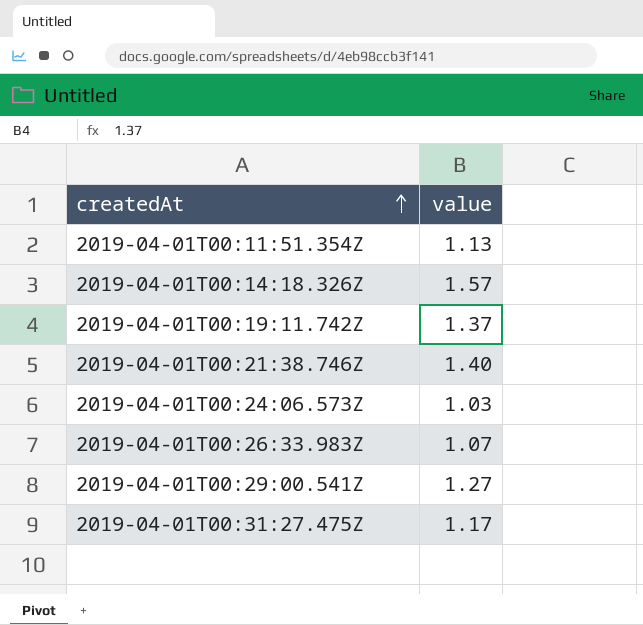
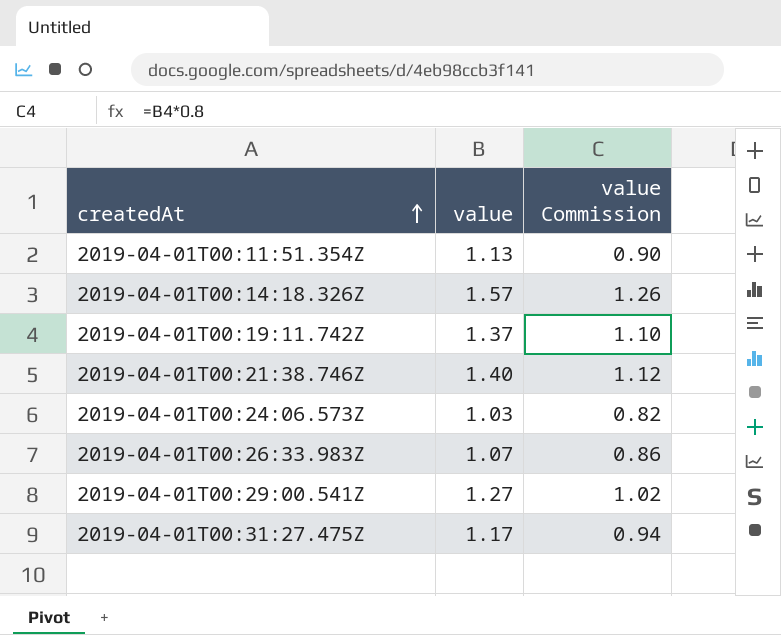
column value Commission | formula: none -> [value] * 0.8

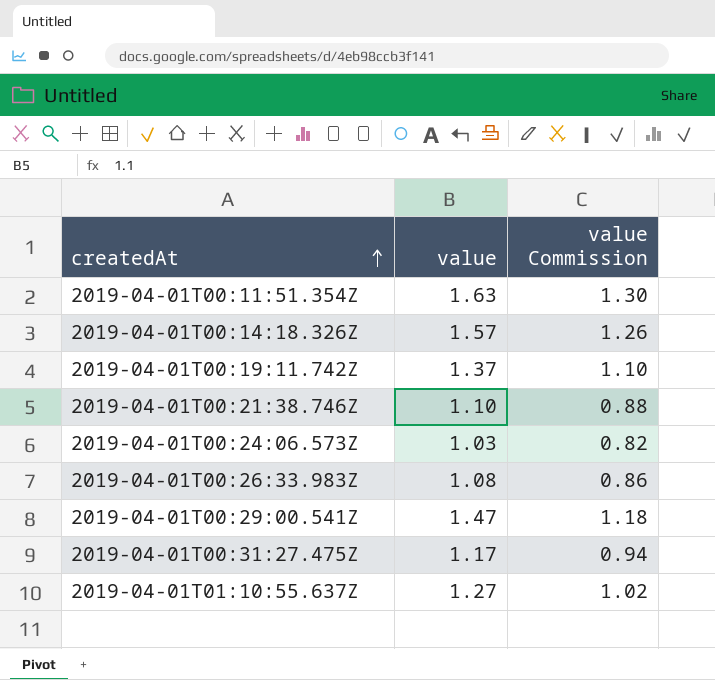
2019-04-01T00:11:51.354Z | value: 1.13 -> 1.63
2019-04-01T00:11:51.354Z | value Commission: 0.90 -> 1.30
2019-04-01T00:21:38.746Z | value: 1.40 -> 1.10
2019-04-01T00:21:38.746Z | value Commission: 1.12 -> 0.88
2019-04-01T00:26:33.983Z | value: 1.07 -> 1.08
2019-04-01T00:29:00.541Z | value: 1.27 -> 1.47
2019-04-01T00:29:00.541Z | value Commission: 1.02 -> 1.18
row 2019-04-01T01:10:55.637Z: none -> 1.27 | 1.02

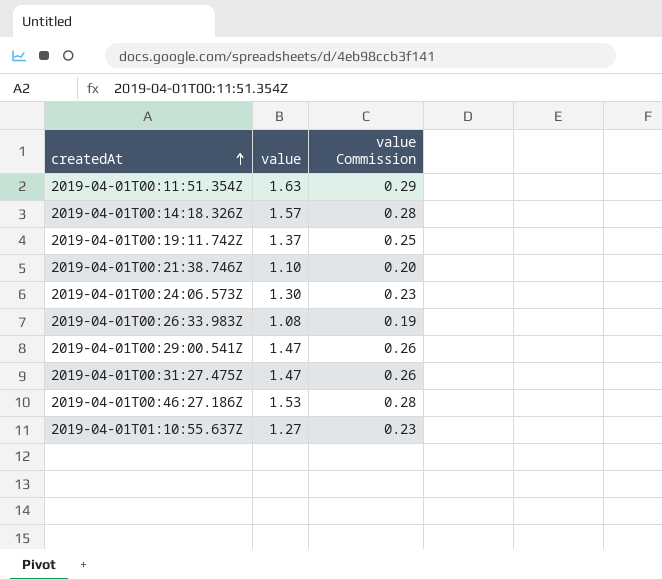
column value Commission | formula: [value] * 0.8 -> [value] * 0.18
2019-04-01T00:24:06.573Z | value: 1.03 -> 1.30
2019-04-01T00:31:27.475Z | value: 1.17 -> 1.47
row 2019-04-01T00:46:27.186Z: none -> 1.53 | 0.28

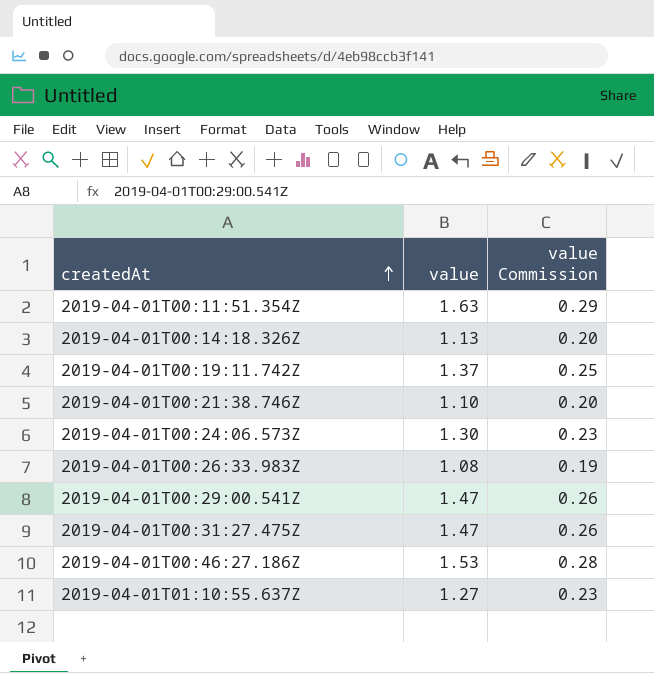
2019-04-01T00:14:18.326Z | value: 1.57 -> 1.13
2019-04-01T00:14:18.326Z | value Commission: 0.28 -> 0.20

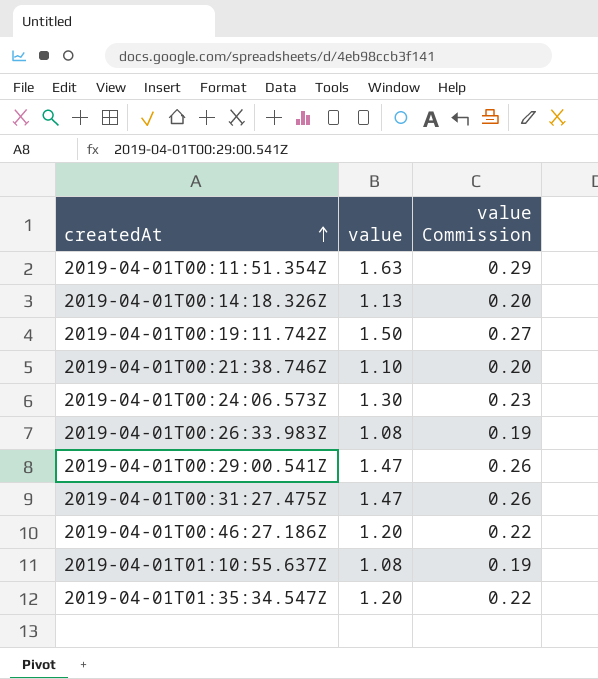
2019-04-01T00:19:11.742Z | value: 1.37 -> 1.50
2019-04-01T00:19:11.742Z | value Commission: 0.25 -> 0.27
2019-04-01T00:46:27.186Z | value: 1.53 -> 1.20
2019-04-01T00:46:27.186Z | value Commission: 0.28 -> 0.22
2019-04-01T01:10:55.637Z | value: 1.27 -> 1.08
2019-04-01T01:10:55.637Z | value Commission: 0.23 -> 0.19
row 2019-04-01T01:35:34.547Z: none -> 1.20 | 0.22

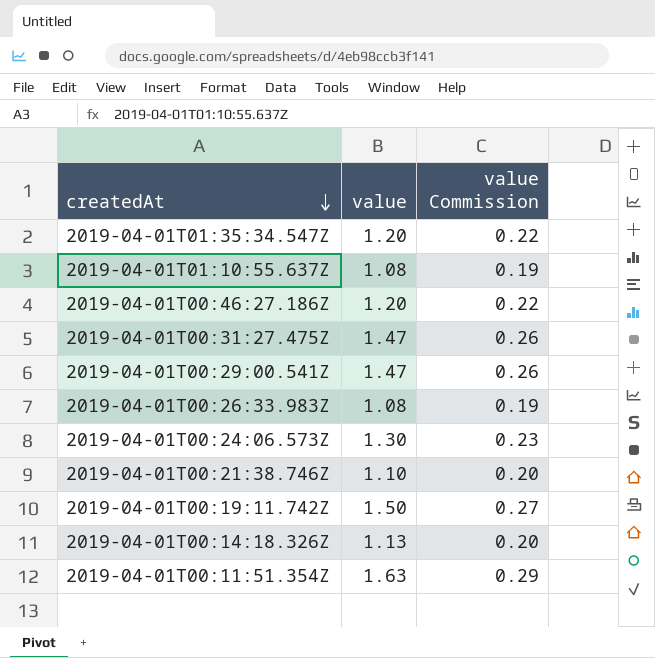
row order: createdAt ascending -> createdAt descending

